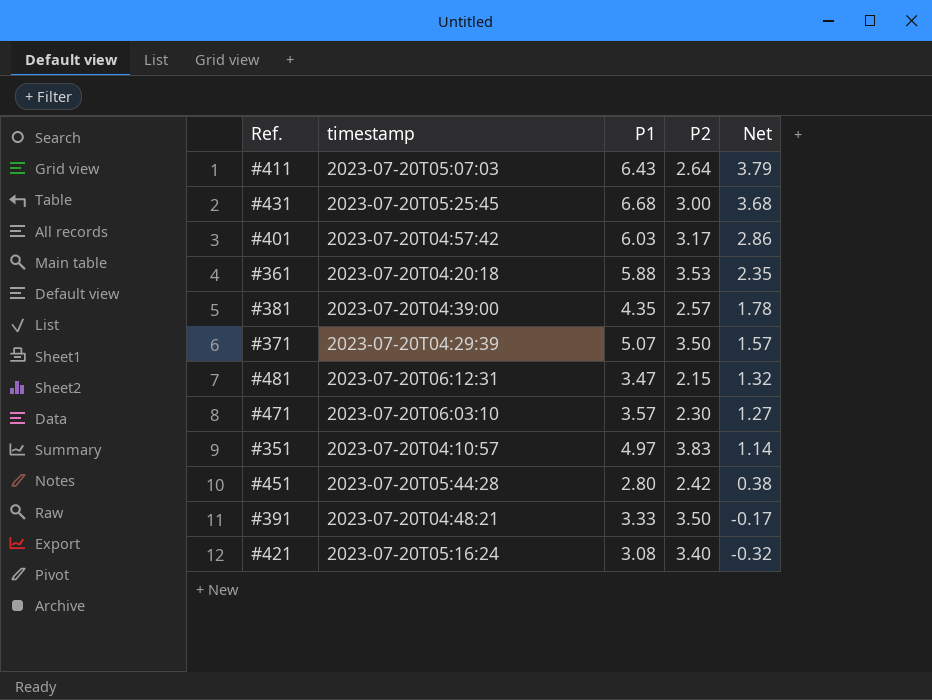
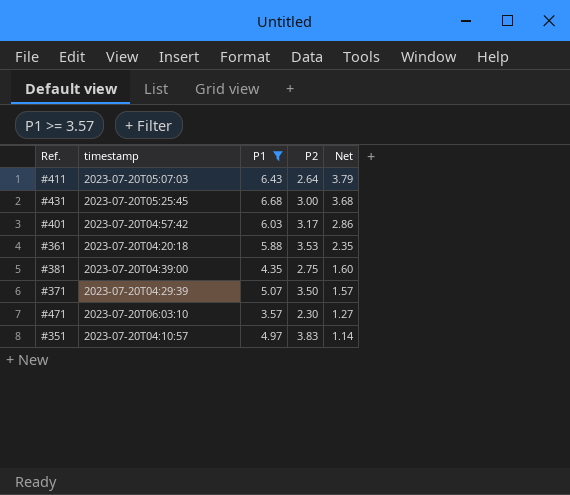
filter: none -> P1 >= 3.57
#381 | P2: 2.57 -> 2.75
#381 | Net: 1.78 -> 1.60

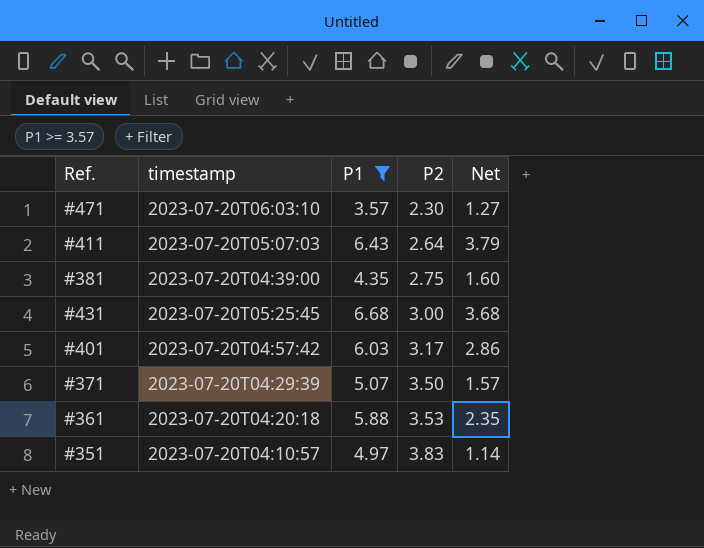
row order: Net descending -> P2 ascending

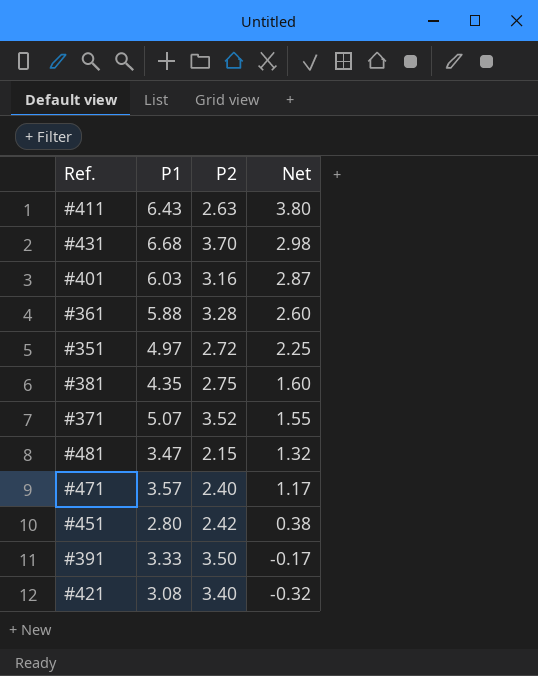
filter: P1 >= 3.57 -> none
row order: P2 ascending -> Net descending
column timestamp | position: 2 -> none
#411 | P2: 2.64 -> 2.63
#411 | Net: 3.79 -> 3.80
#431 | P2: 3.00 -> 3.70
#431 | Net: 3.68 -> 2.98
#401 | P2: 3.17 -> 3.16
#401 | Net: 2.86 -> 2.87
#361 | P2: 3.53 -> 3.28
#361 | Net: 2.35 -> 2.60
#351 | P2: 3.83 -> 2.72
#351 | Net: 1.14 -> 2.25
#371 | P2: 3.50 -> 3.52
#371 | Net: 1.57 -> 1.55
#471 | P2: 2.30 -> 2.40
#471 | Net: 1.27 -> 1.17

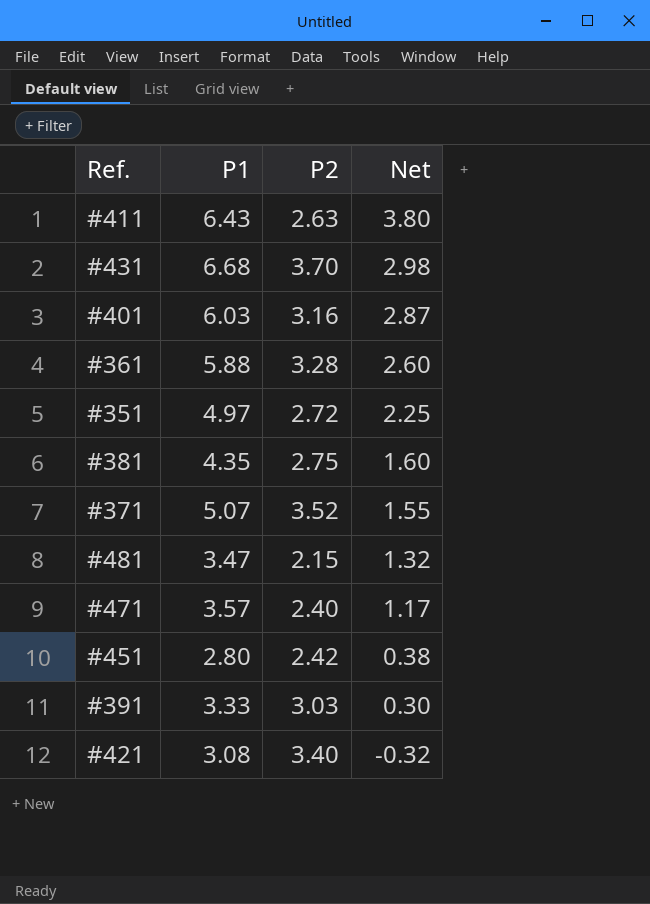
#391 | P2: 3.50 -> 3.03
#391 | Net: -0.17 -> 0.30

